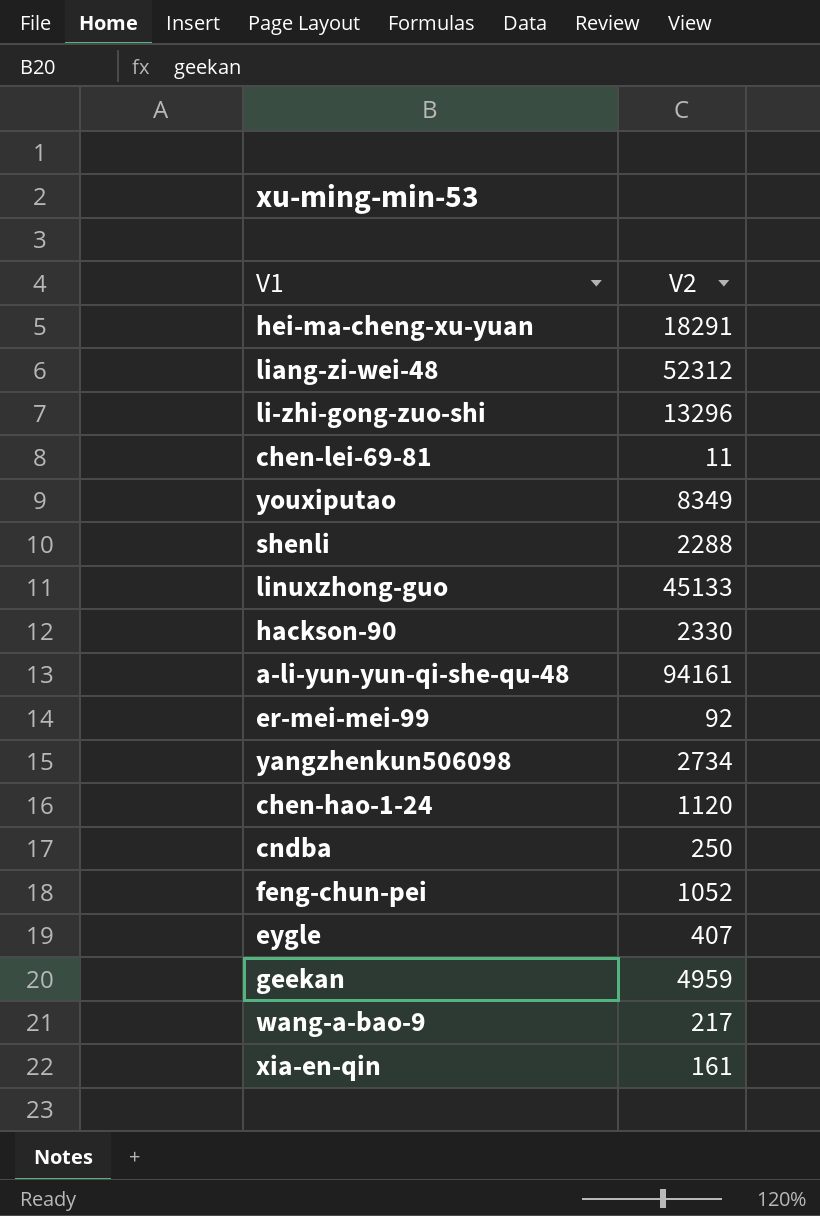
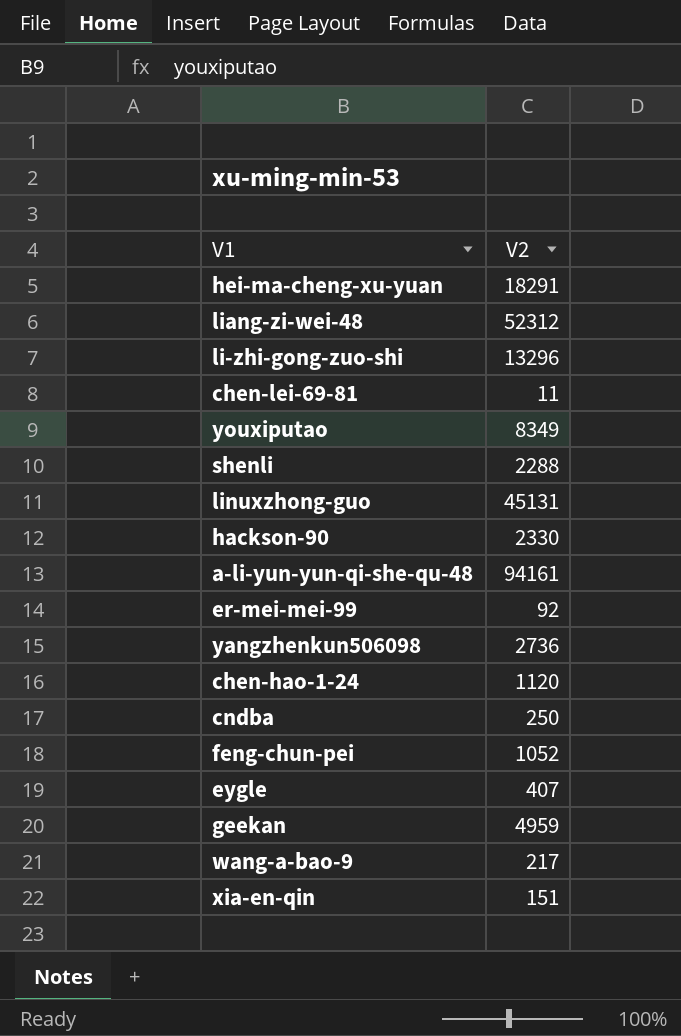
linuxzhong-guo | V2: 45133 -> 45131
yangzhenkun506098 | V2: 2734 -> 2736
xia-en-qin | V2: 161 -> 151

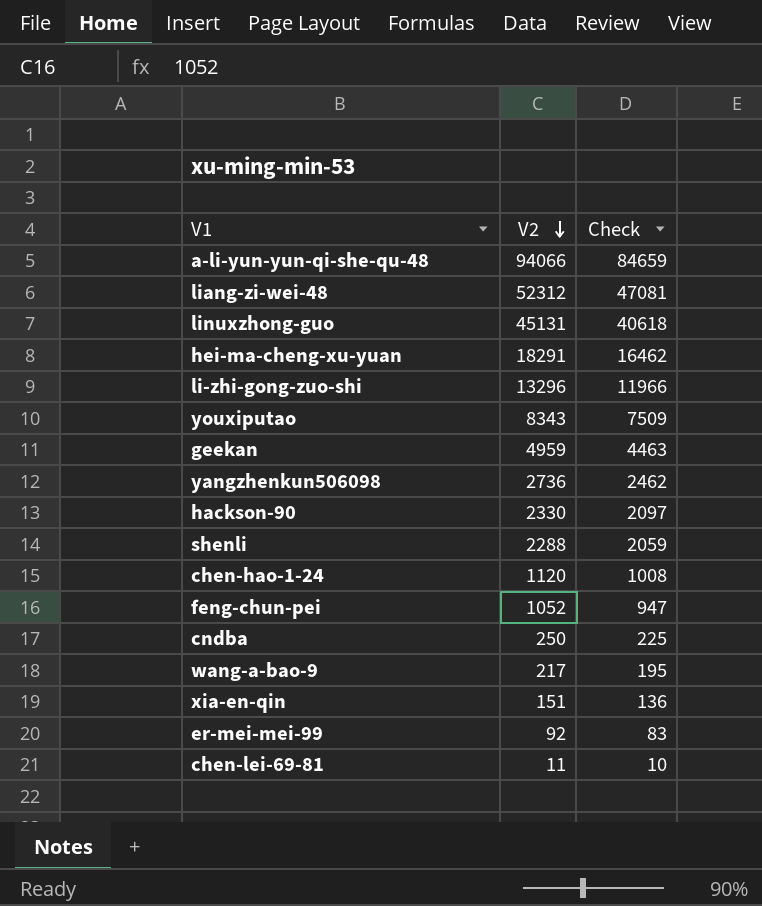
row order: none -> V2 descending
column Check | formula: none -> [V2] * 0.9
row eygle: 407 -> none
a-li-yun-yun-qi-she-qu-48 | V2: 94161 -> 94066
youxiputao | V2: 8349 -> 8343

